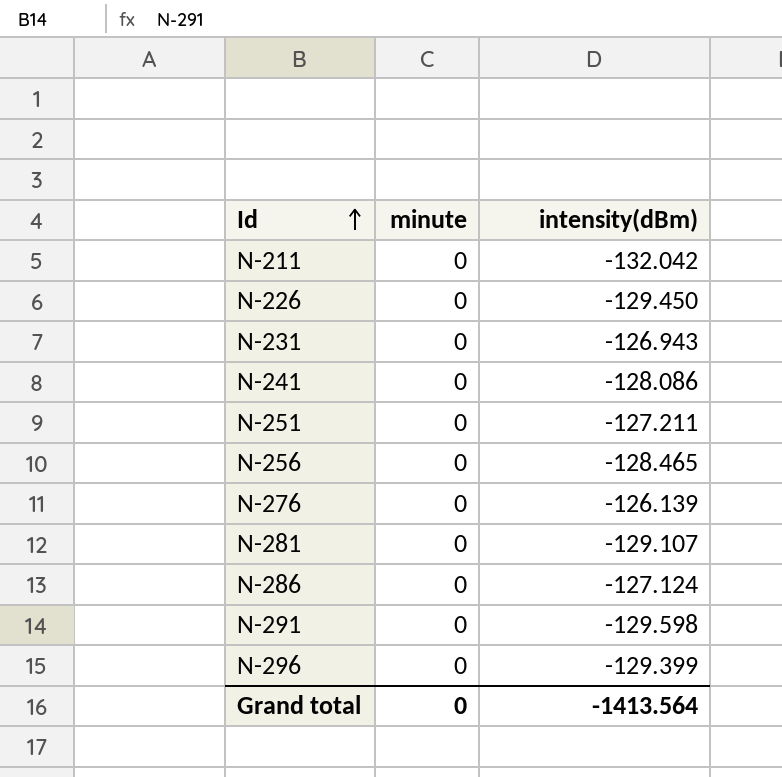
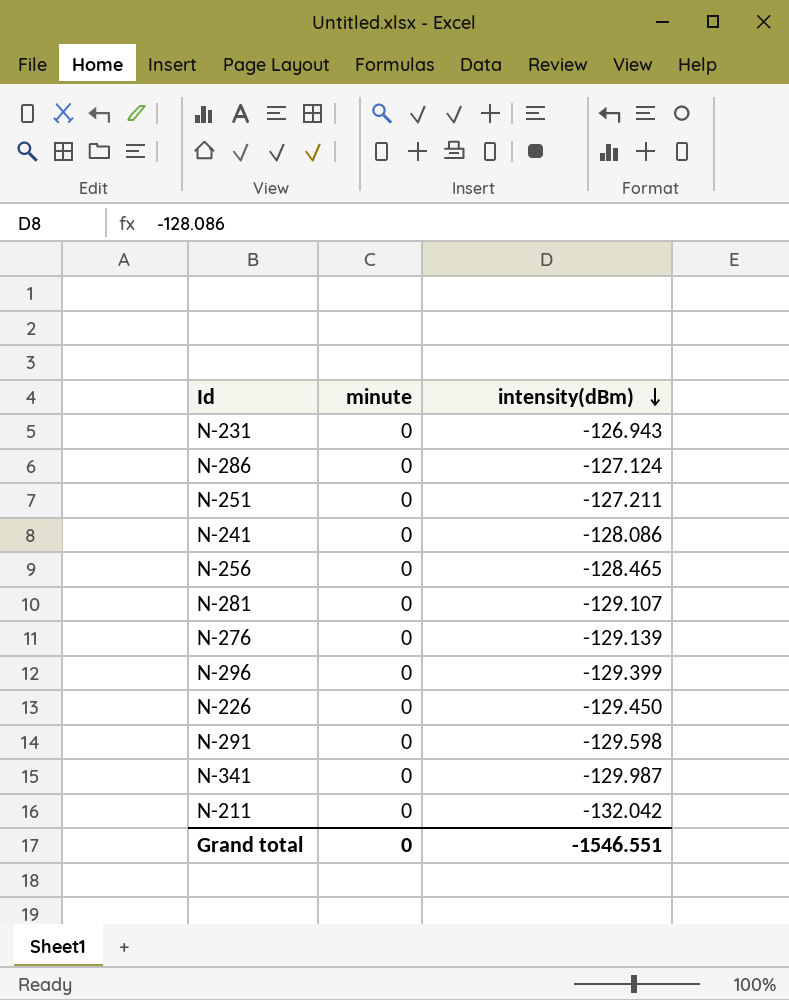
row order: Id ascending -> intensity(dBm) descending
N-276 | intensity(dBm): -126.139 -> -129.139
row N-341: none -> 0 | -129.987
Grand total | intensity(dBm): -1413.564 -> -1546.551

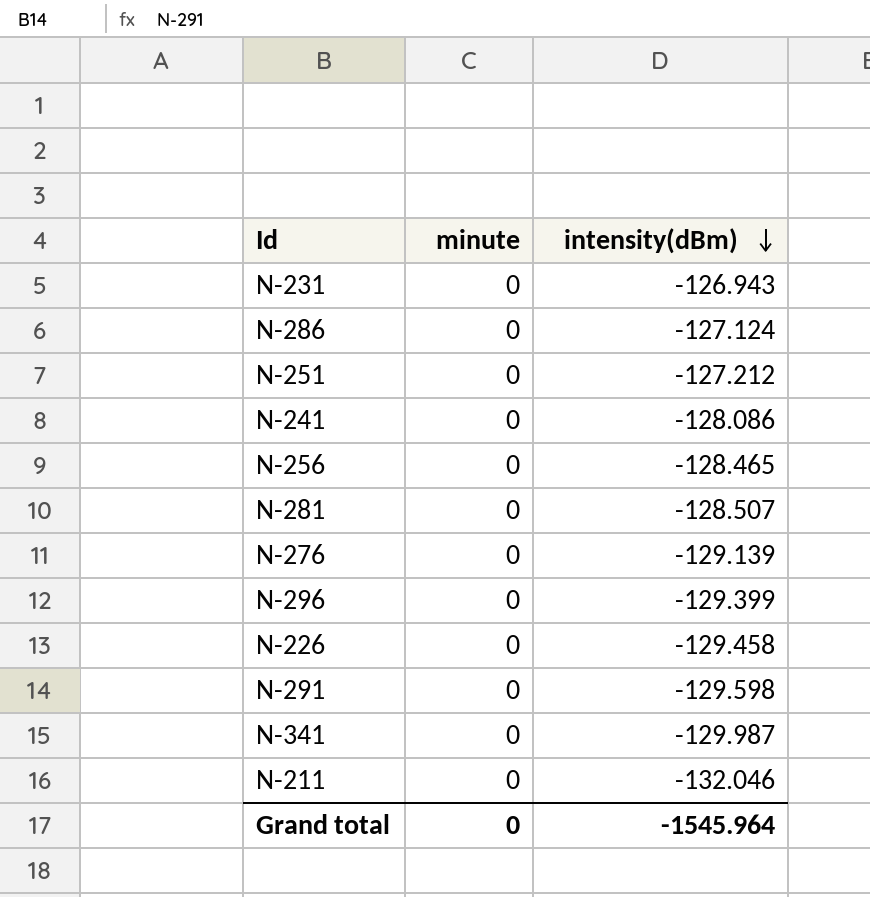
N-251 | intensity(dBm): -127.211 -> -127.212
N-281 | intensity(dBm): -129.107 -> -128.507
N-226 | intensity(dBm): -129.450 -> -129.458
N-211 | intensity(dBm): -132.042 -> -132.046
Grand total | intensity(dBm): -1546.551 -> -1545.964

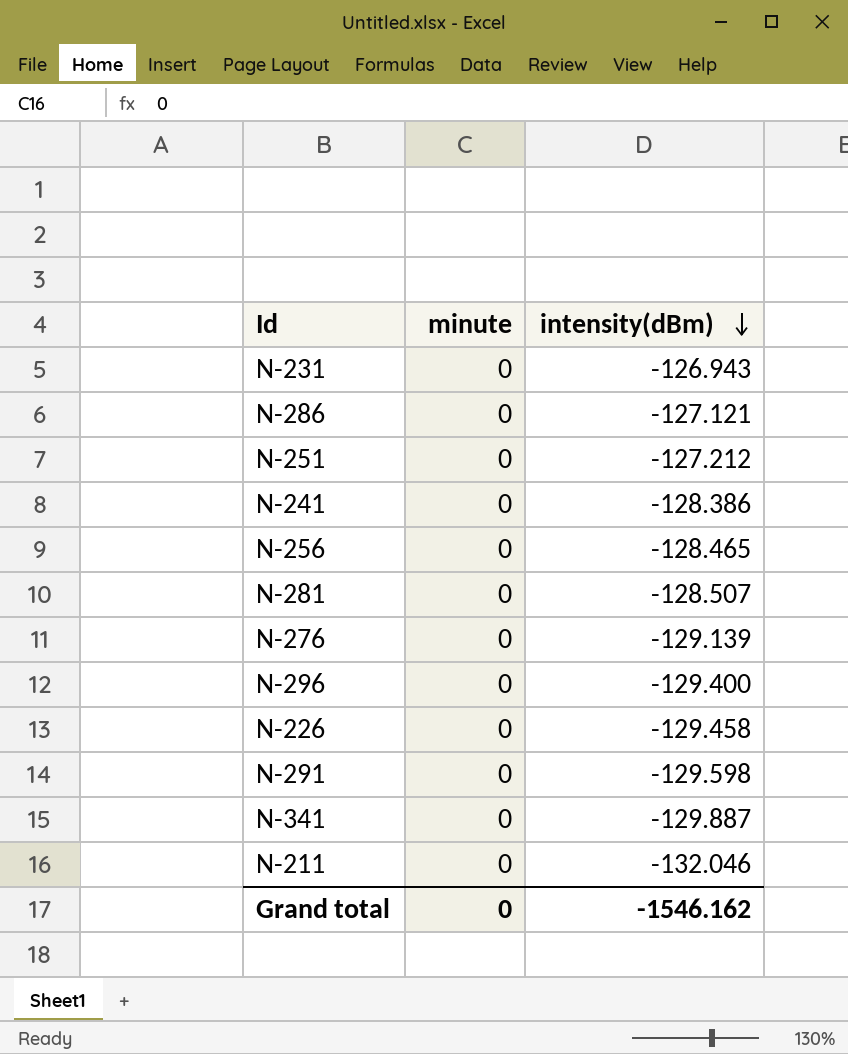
N-286 | intensity(dBm): -127.124 -> -127.121
N-241 | intensity(dBm): -128.086 -> -128.386
N-296 | intensity(dBm): -129.399 -> -129.400
N-341 | intensity(dBm): -129.987 -> -129.887
Grand total | intensity(dBm): -1545.964 -> -1546.162

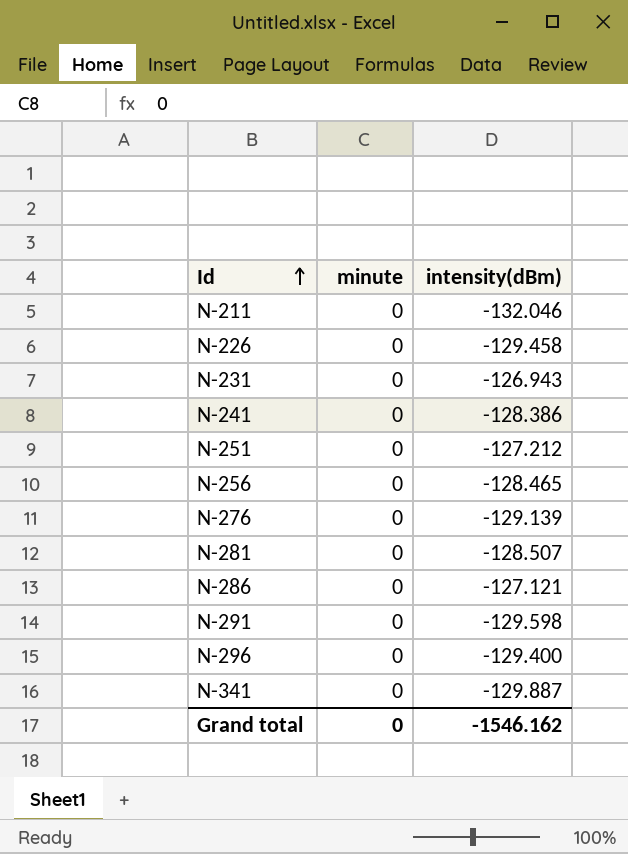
row order: intensity(dBm) descending -> Id ascending

